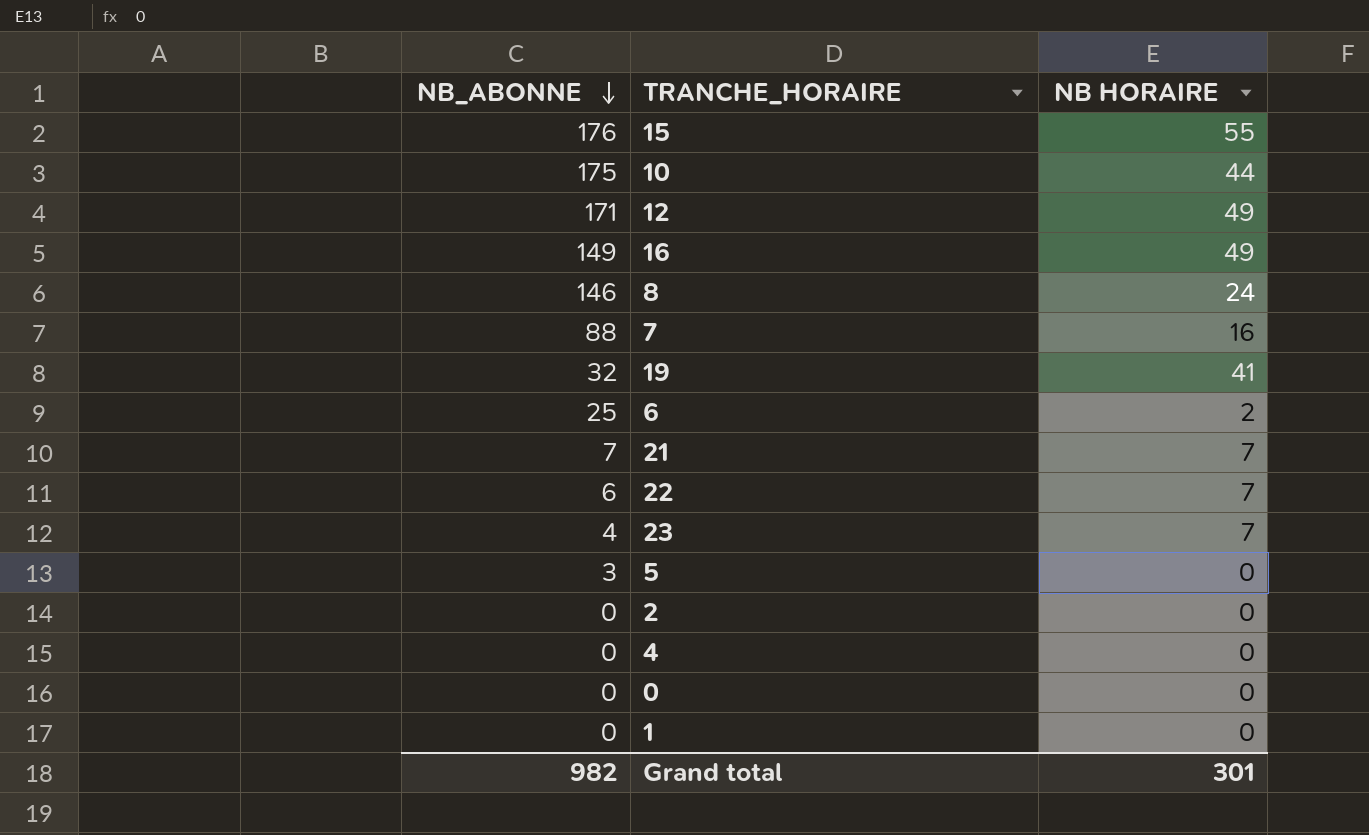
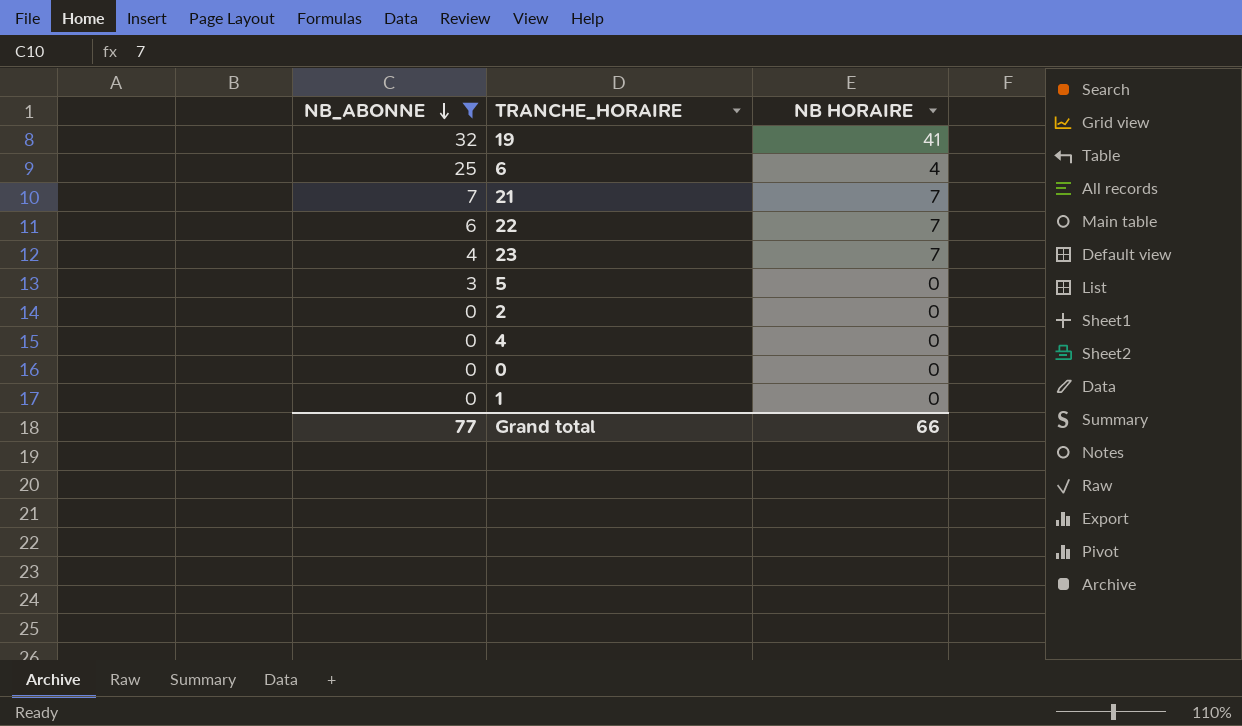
filter: none -> NB_ABONNE <= 32
6 | NB HORAIRE: 2 -> 4
Grand total | NB_ABONNE: 982 -> 77
Grand total | NB HORAIRE: 301 -> 66

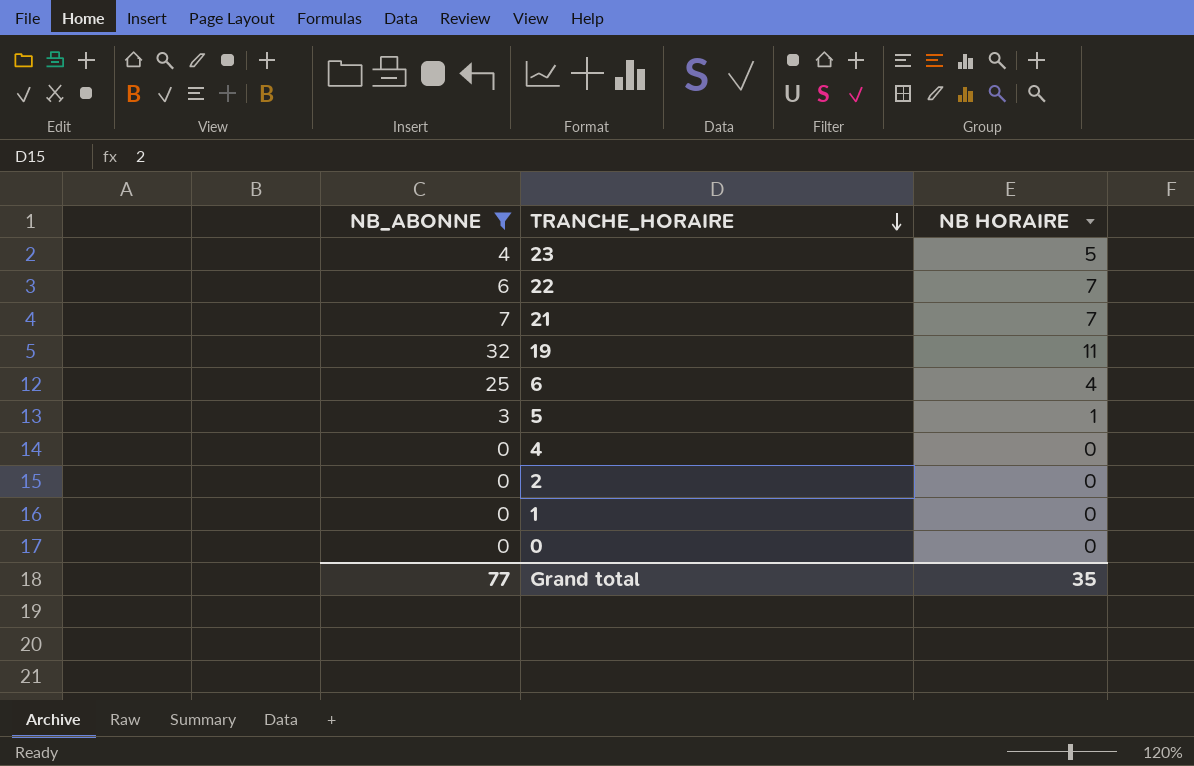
row order: NB_ABONNE descending -> TRANCHE_HORAIRE descending
23 | NB HORAIRE: 7 -> 5
19 | NB HORAIRE: 41 -> 11
5 | NB HORAIRE: 0 -> 1
Grand total | NB HORAIRE: 66 -> 35

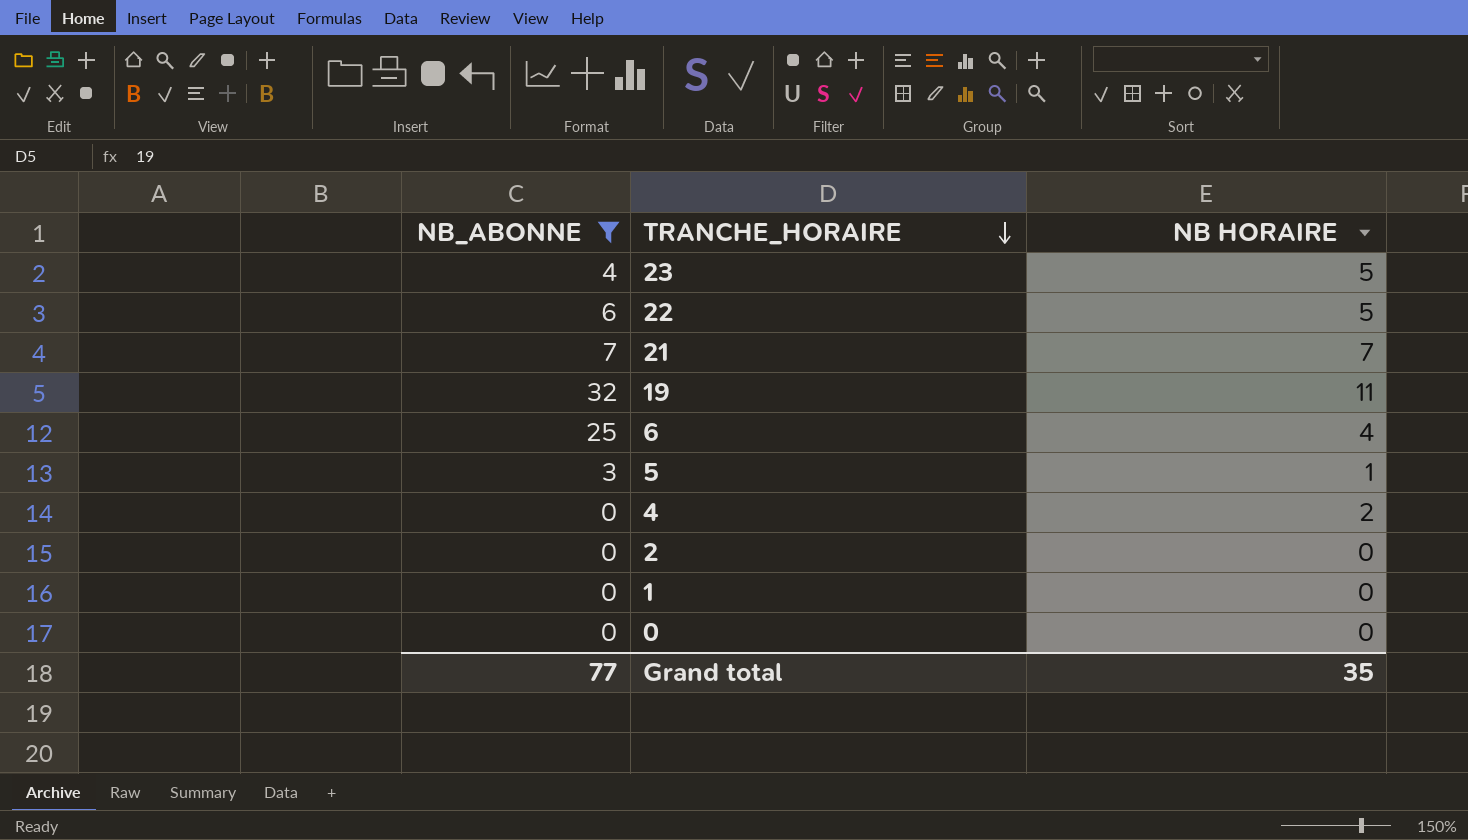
22 | NB HORAIRE: 7 -> 5
4 | NB HORAIRE: 0 -> 2

